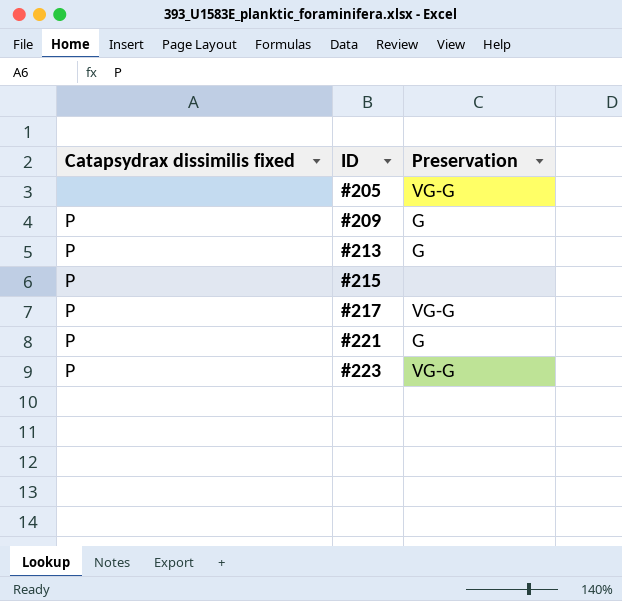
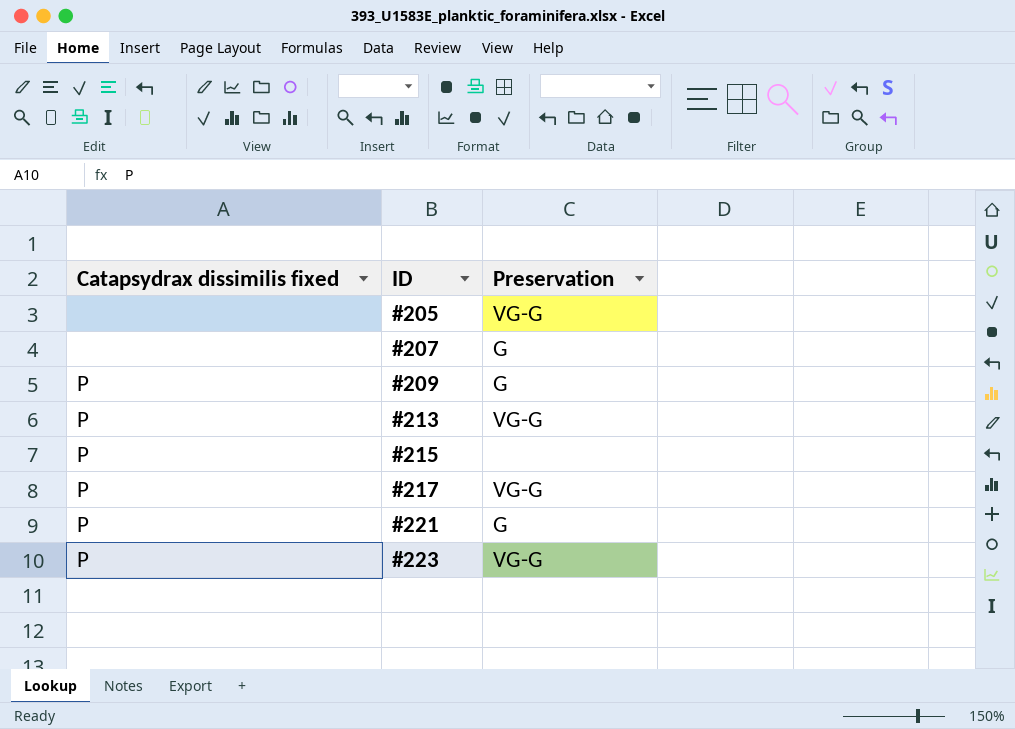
row #207: none -> none | G
#213 | Preservation: G -> VG-G

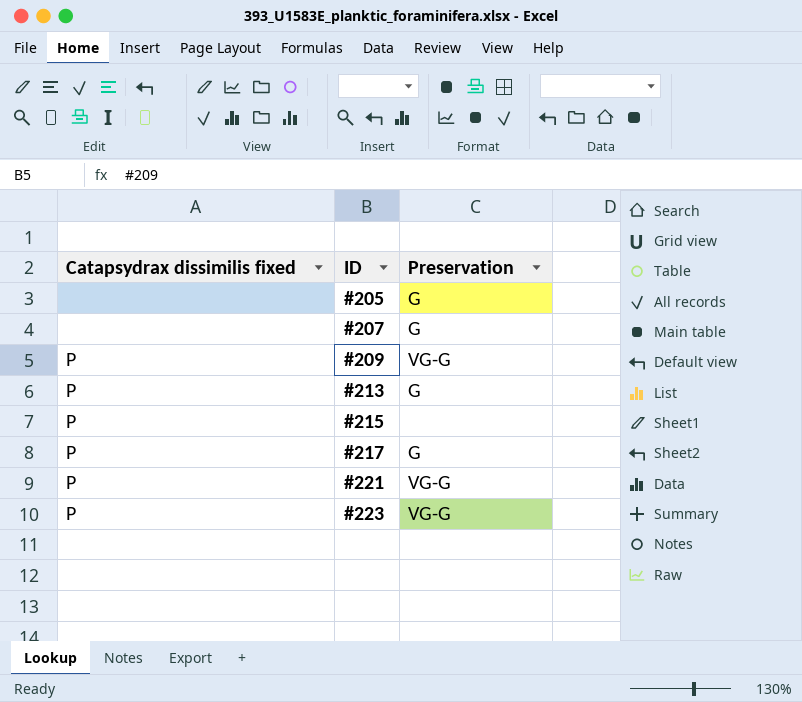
#205 | Preservation: VG-G -> G
#209 | Preservation: G -> VG-G
#213 | Preservation: VG-G -> G
#217 | Preservation: VG-G -> G
#221 | Preservation: G -> VG-G

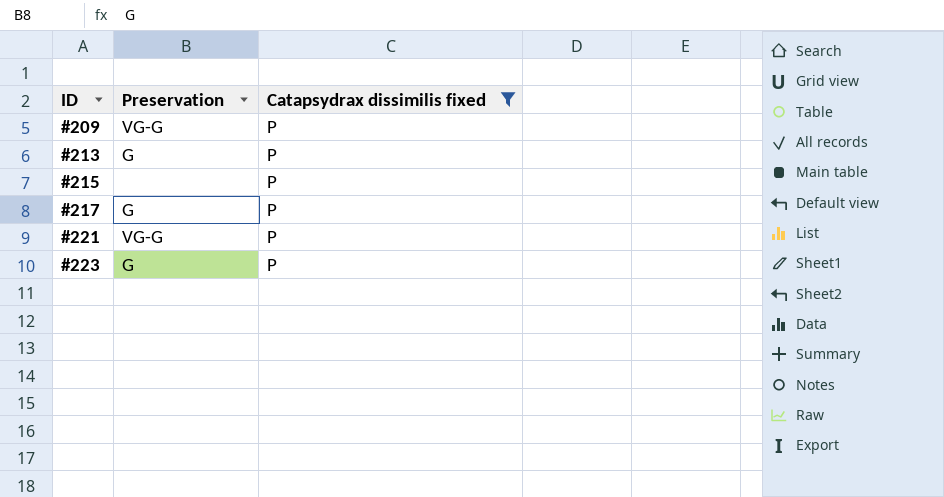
filter: none -> Catapsydrax dissimilis fixed = P
column Catapsydrax dissimilis fixed | position: 1 -> 3
#223 | Preservation: VG-G -> G

